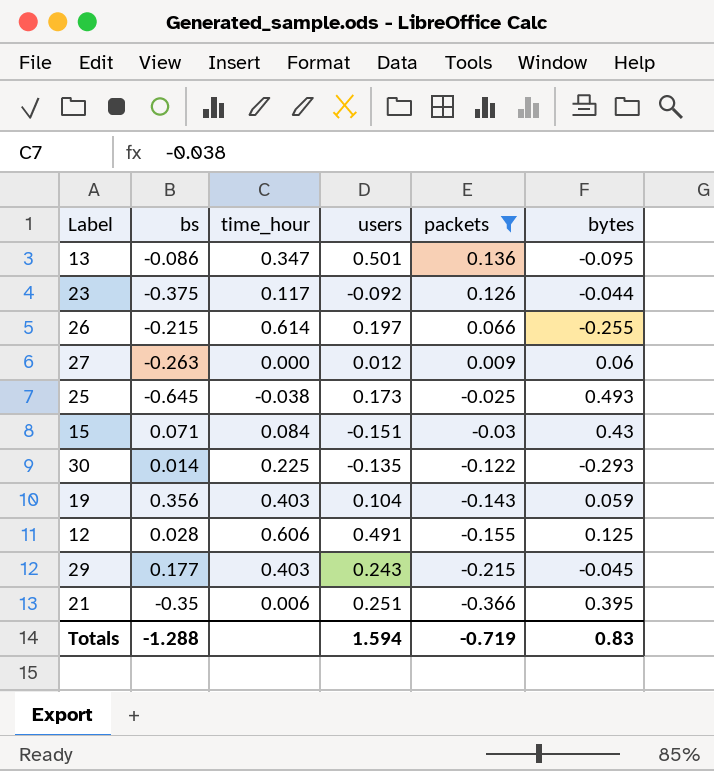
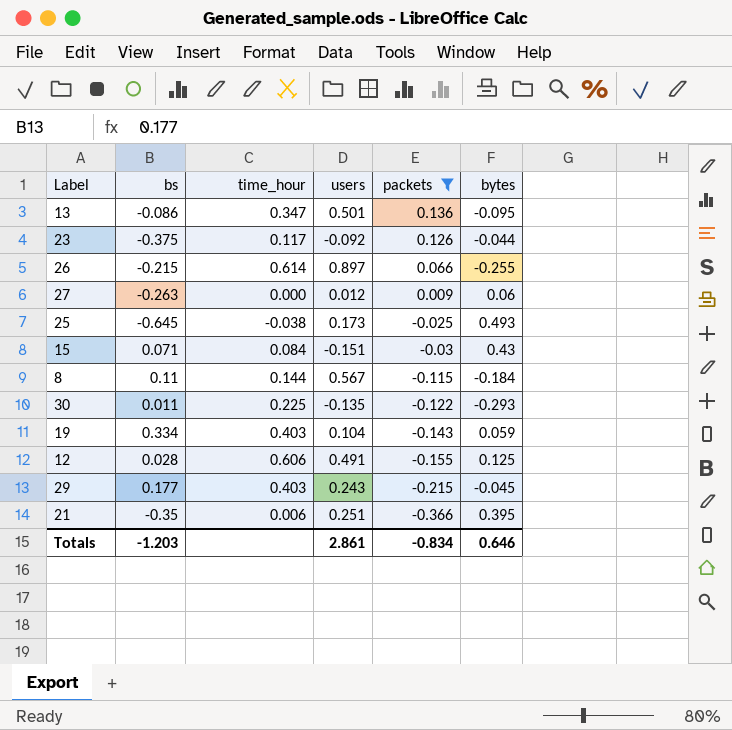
26 | users: 0.197 -> 0.897
row 8: none -> 0.11 | 0.144 | 0.567 | -0.115 | -0.184
30 | bs: 0.014 -> 0.011
19 | bs: 0.356 -> 0.334
Totals | bs: -1.288 -> -1.203
Totals | users: 1.594 -> 2.861
Totals | packets: -0.719 -> -0.834
Totals | bytes: 0.83 -> 0.646

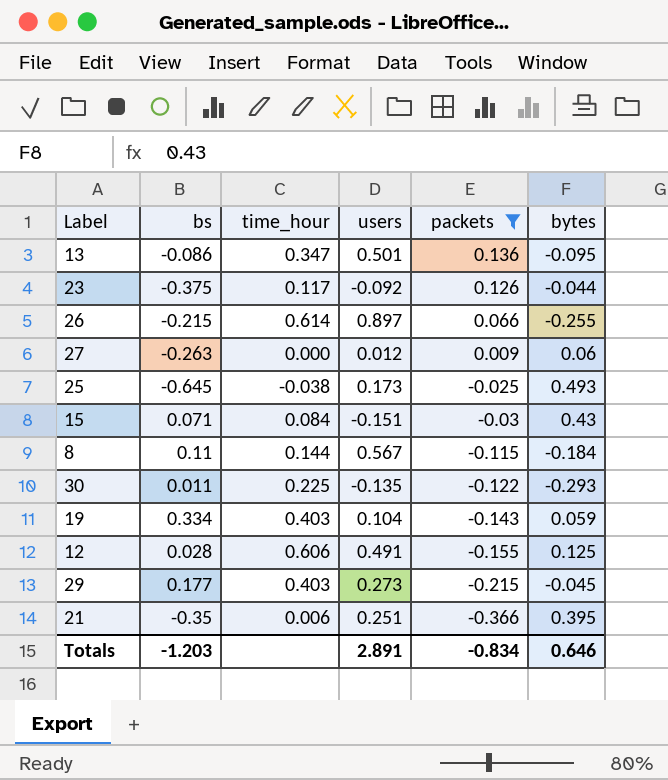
29 | users: 0.243 -> 0.273
Totals | users: 2.861 -> 2.891

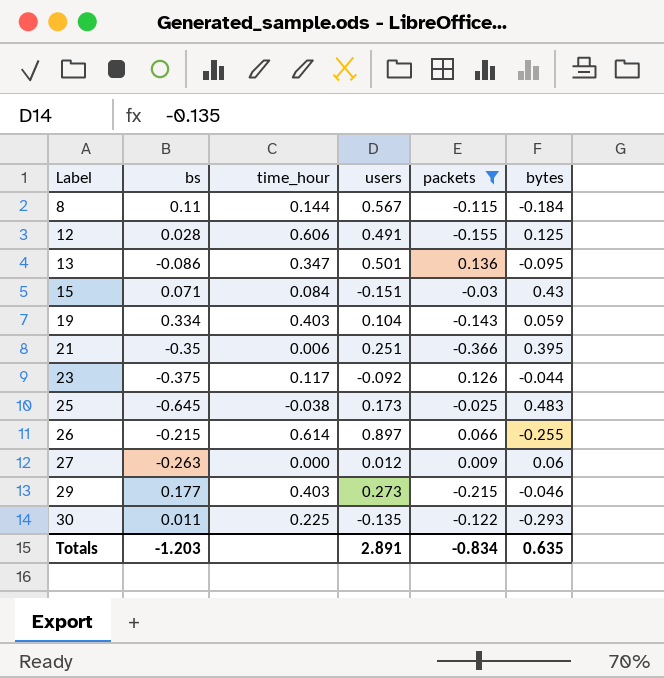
row order: packets descending -> Label ascending
25 | bytes: 0.493 -> 0.483
29 | bytes: -0.045 -> -0.046
Totals | bytes: 0.646 -> 0.635

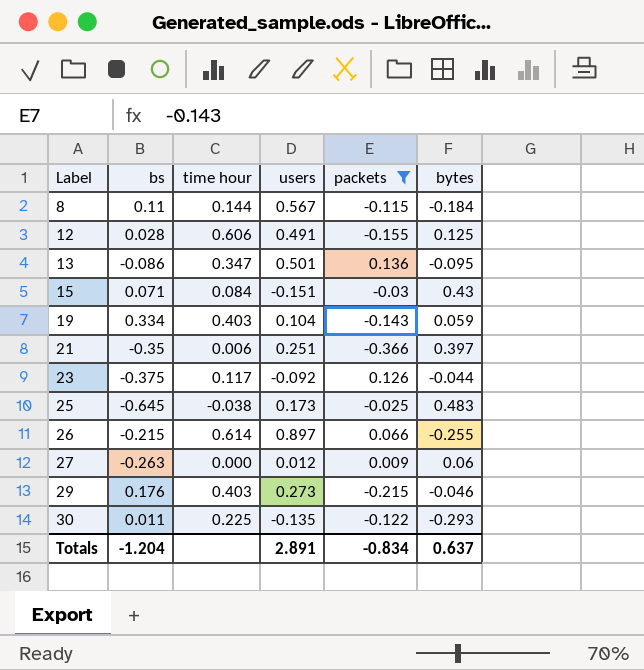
column name: time_hour -> time hour
21 | bytes: 0.395 -> 0.397
29 | bs: 0.177 -> 0.176
Totals | bs: -1.203 -> -1.204
Totals | bytes: 0.635 -> 0.637

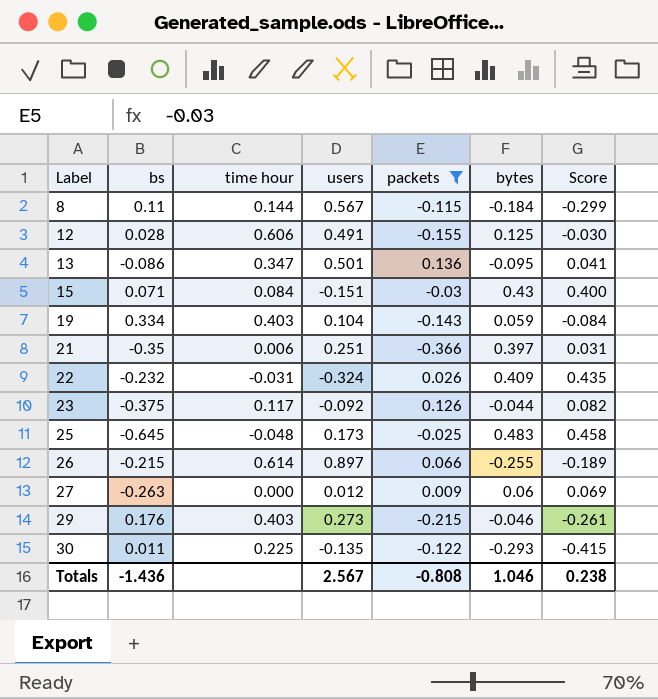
column Score | formula: none -> [packets] + [bytes]
row 22: none -> -0.232 | -0.031 | -0.324 | 0.026 | 0.409 | 0.435
25 | time hour: -0.038 -> -0.048
Totals | bs: -1.204 -> -1.436
Totals | users: 2.891 -> 2.567
Totals | packets: -0.834 -> -0.808
Totals | bytes: 0.637 -> 1.046

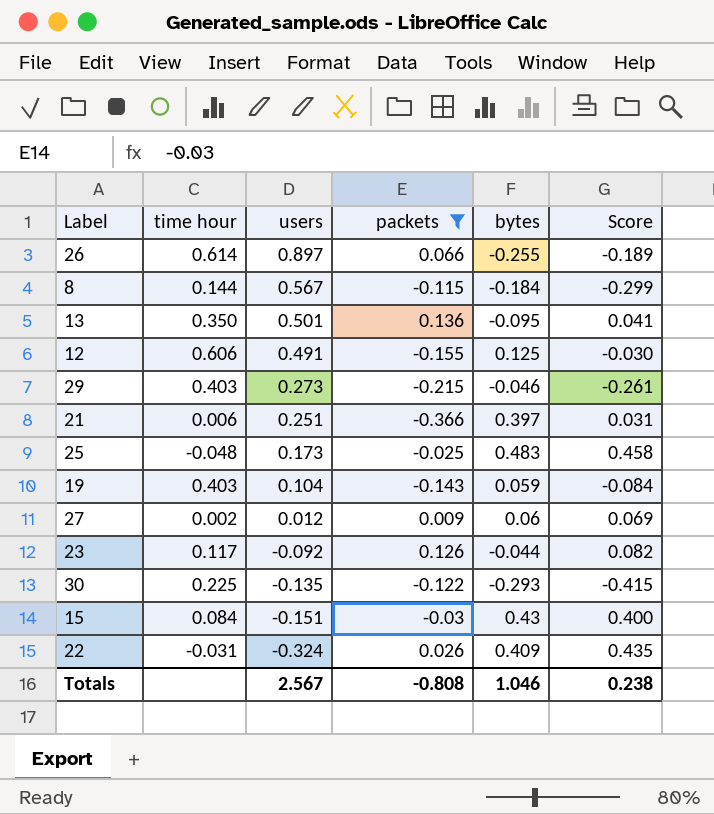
row order: Label ascending -> users descending
column bs | position: 2 -> none
13 | time hour: 0.347 -> 0.350
27 | time hour: 0.000 -> 0.002

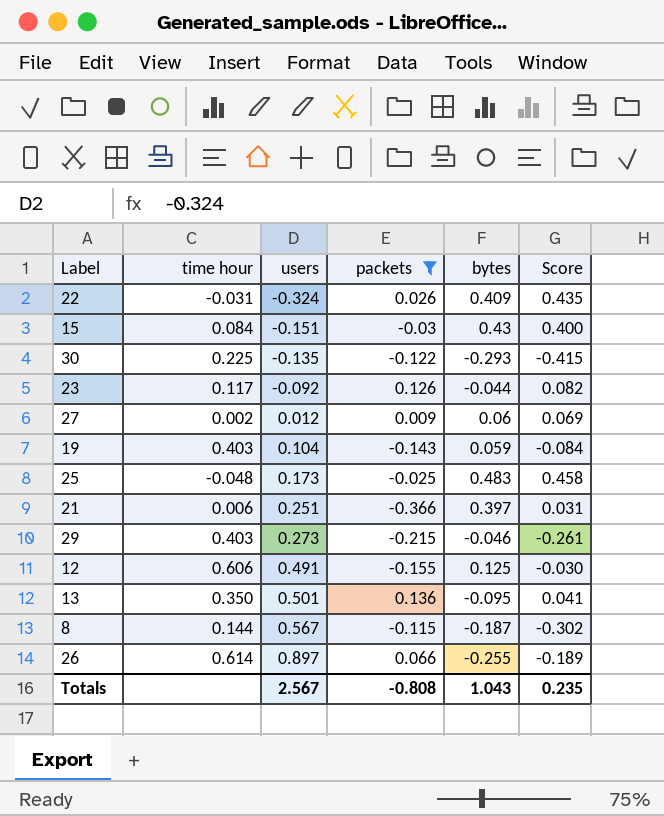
row order: users descending -> users ascending
8 | bytes: -0.184 -> -0.187
8 | Score: -0.299 -> -0.302
Totals | bytes: 1.046 -> 1.043
Totals | Score: 0.238 -> 0.235

